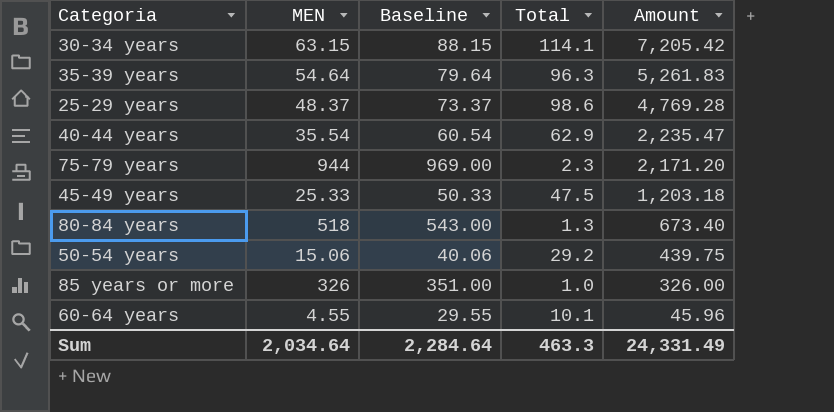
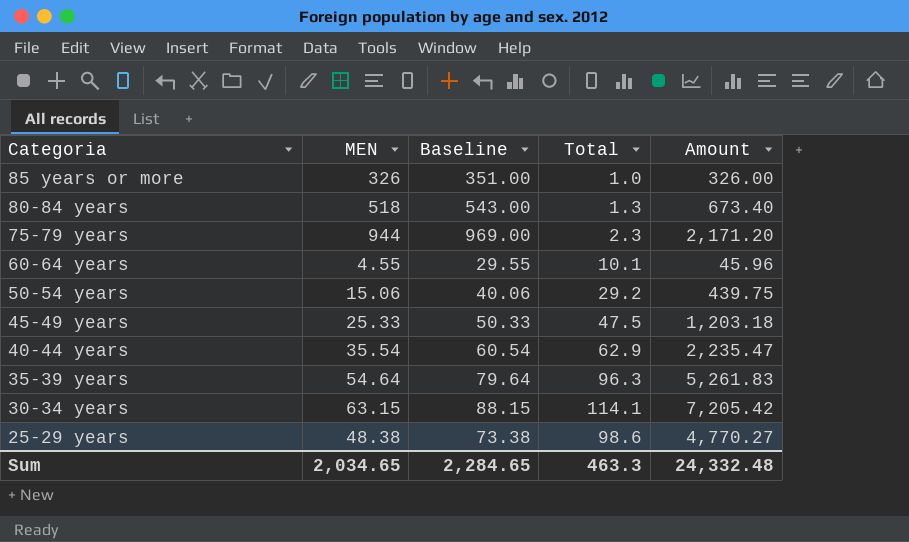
row order: Amount descending -> Categoria descending
25-29 years | MEN: 48.37 -> 48.38
25-29 years | Baseline: 73.37 -> 73.38
25-29 years | Amount: 4,769.28 -> 4,770.27
Sum | MEN: 2,034.64 -> 2,034.65
Sum | Baseline: 2,284.64 -> 2,284.65
Sum | Amount: 24,331.49 -> 24,332.48

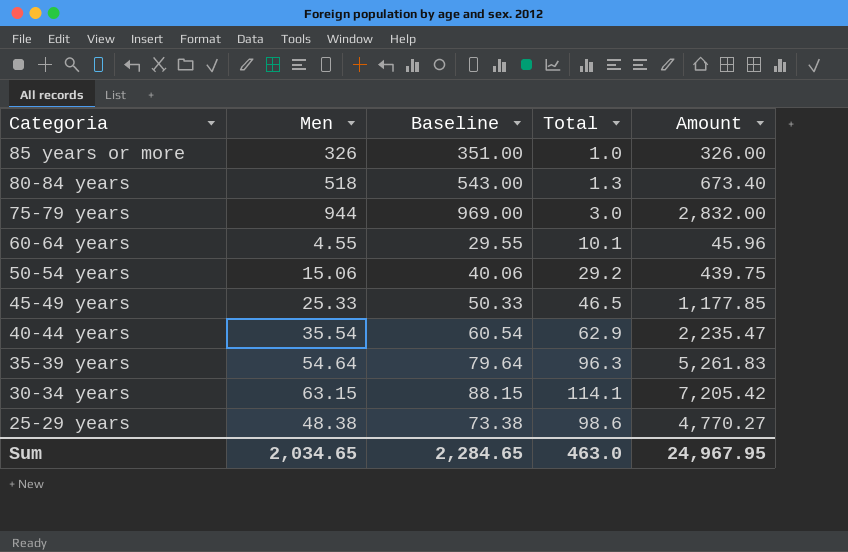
column name: MEN -> Men
75-79 years | Total: 2.3 -> 3.0
75-79 years | Amount: 2,171.20 -> 2,832.00
45-49 years | Total: 47.5 -> 46.5
45-49 years | Amount: 1,203.18 -> 1,177.85
Sum | Total: 463.3 -> 463.0
Sum | Amount: 24,332.48 -> 24,967.95

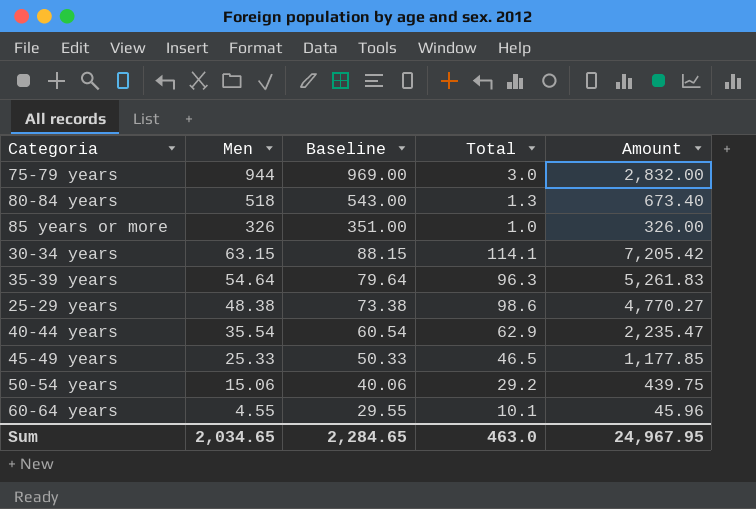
row order: Categoria descending -> Men descending

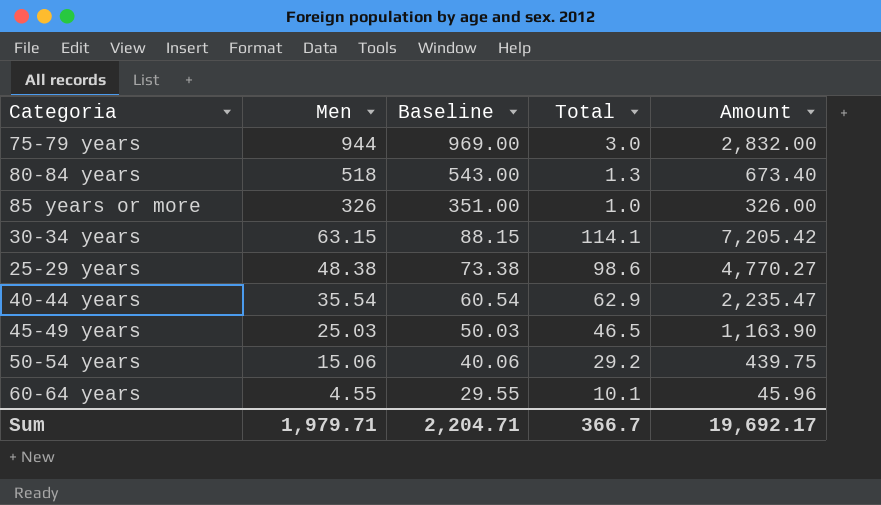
row 35-39 years: 54.64 | 79.64 | 96.3 | 5,261.83 -> none
45-49 years | Men: 25.33 -> 25.03
45-49 years | Baseline: 50.33 -> 50.03
45-49 years | Amount: 1,177.85 -> 1,163.90
Sum | Men: 2,034.65 -> 1,979.71
Sum | Baseline: 2,284.65 -> 2,204.71
Sum | Total: 463.0 -> 366.7
Sum | Amount: 24,967.95 -> 19,692.17

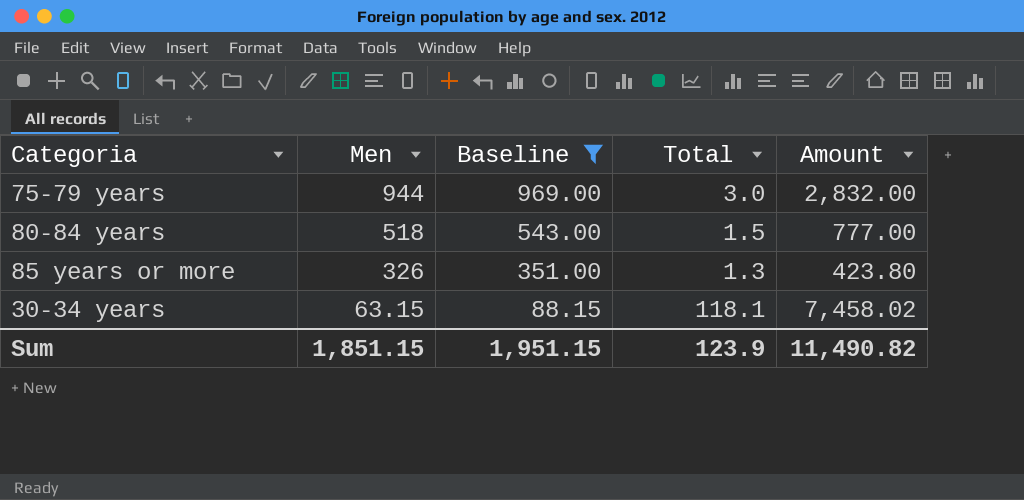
filter: none -> Baseline >= 88.15
80-84 years | Total: 1.3 -> 1.5
80-84 years | Amount: 673.40 -> 777.00
85 years or more | Total: 1.0 -> 1.3
85 years or more | Amount: 326.00 -> 423.80
30-34 years | Total: 114.1 -> 118.1
30-34 years | Amount: 7,205.42 -> 7,458.02
Sum | Men: 1,979.71 -> 1,851.15
Sum | Baseline: 2,204.71 -> 1,951.15
Sum | Total: 366.7 -> 123.9
Sum | Amount: 19,692.17 -> 11,490.82

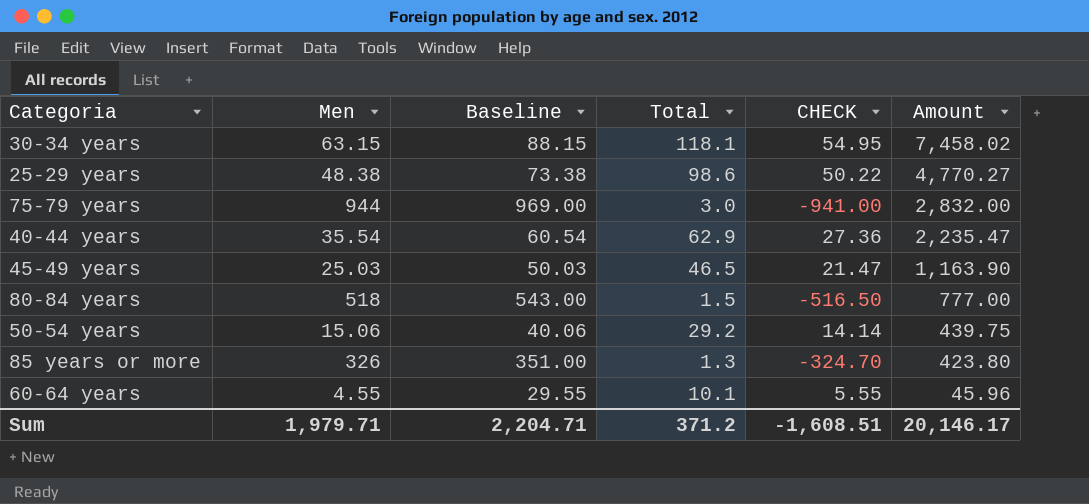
filter: Baseline >= 88.15 -> none
row order: Men descending -> Amount descending
column CHECK | formula: none -> [Total] - [Men]
Sum | Men: 1,851.15 -> 1,979.71
Sum | Baseline: 1,951.15 -> 2,204.71
Sum | Total: 123.9 -> 371.2
Sum | Amount: 11,490.82 -> 20,146.17

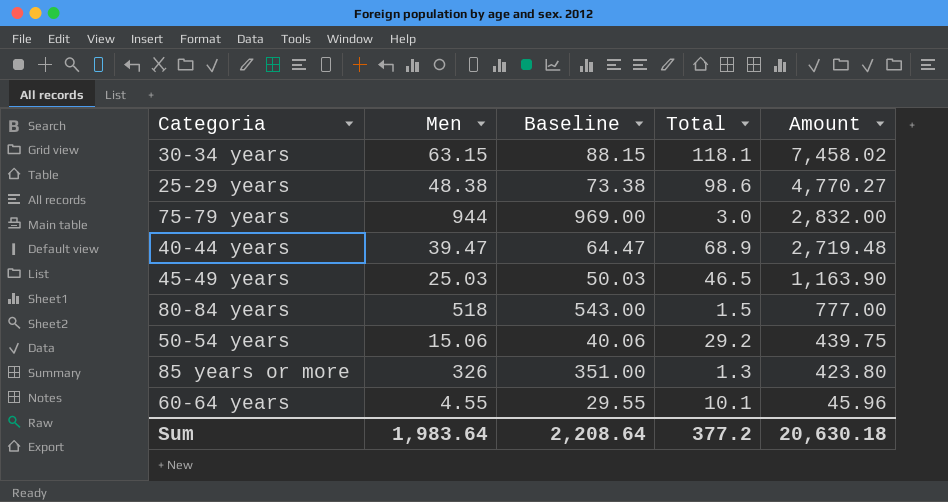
column CHECK | formula: [Total] - [Men] -> none
40-44 years | Men: 35.54 -> 39.47
40-44 years | Baseline: 60.54 -> 64.47
40-44 years | Total: 62.9 -> 68.9
40-44 years | Amount: 2,235.47 -> 2,719.48
Sum | Men: 1,979.71 -> 1,983.64
Sum | Baseline: 2,204.71 -> 2,208.64
Sum | Total: 371.2 -> 377.2
Sum | Amount: 20,146.17 -> 20,630.18

